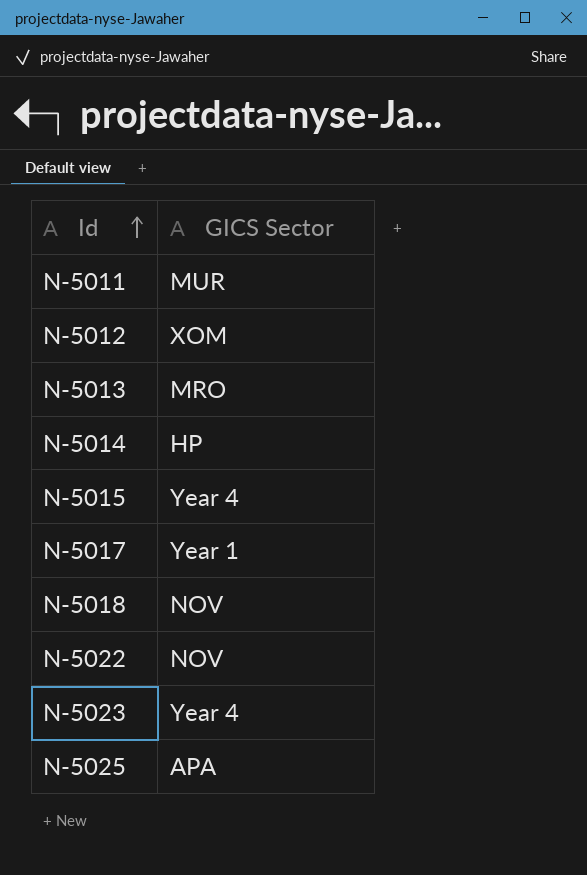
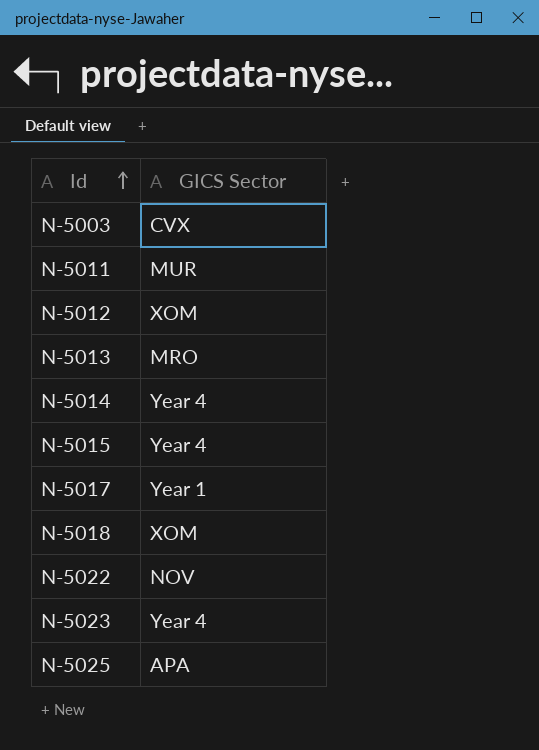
row N-5003: none -> CVX
N-5014 | GICS Sector: HP -> Year 4
N-5018 | GICS Sector: NOV -> XOM

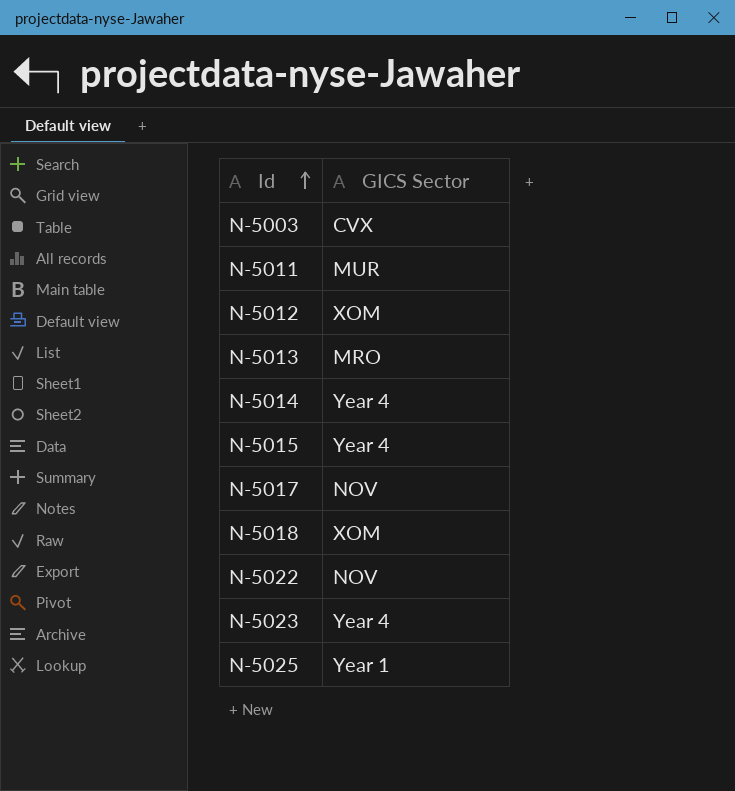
N-5017 | GICS Sector: Year 1 -> NOV
N-5025 | GICS Sector: APA -> Year 1

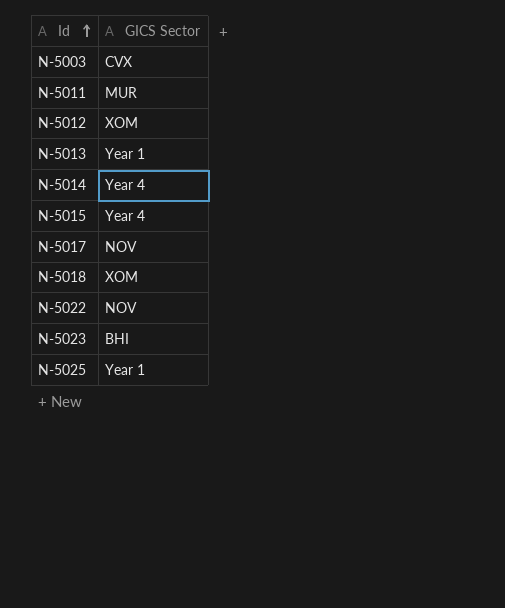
N-5013 | GICS Sector: MRO -> Year 1
N-5023 | GICS Sector: Year 4 -> BHI

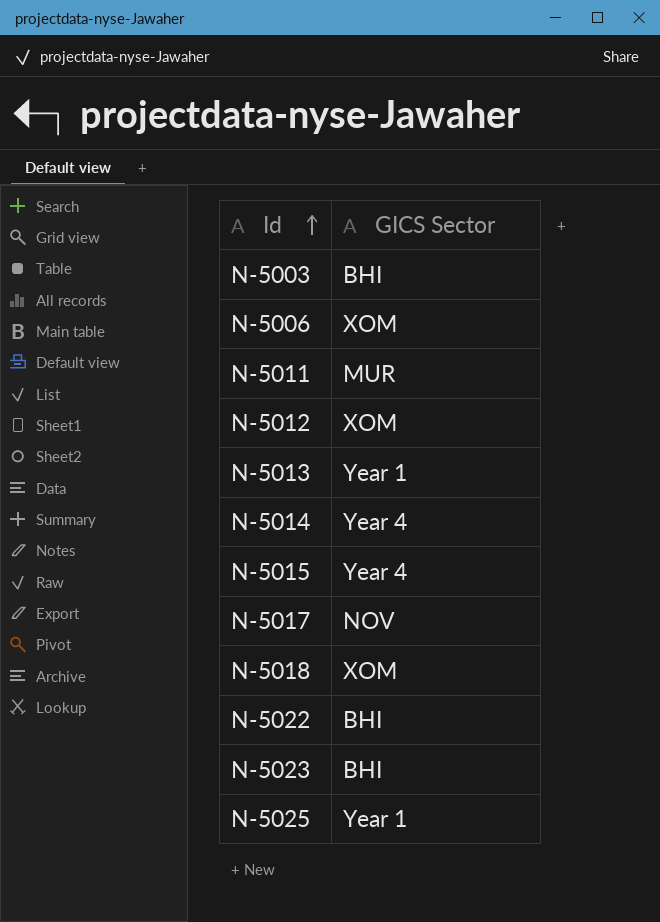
N-5003 | GICS Sector: CVX -> BHI
row N-5006: none -> XOM
N-5022 | GICS Sector: NOV -> BHI

